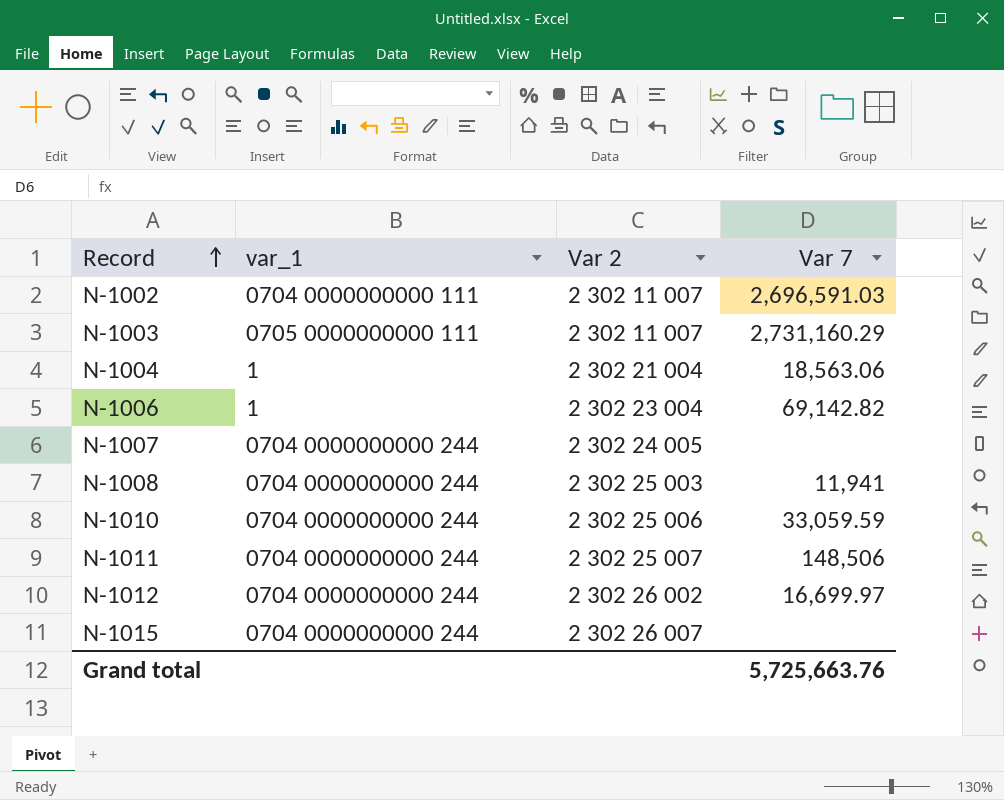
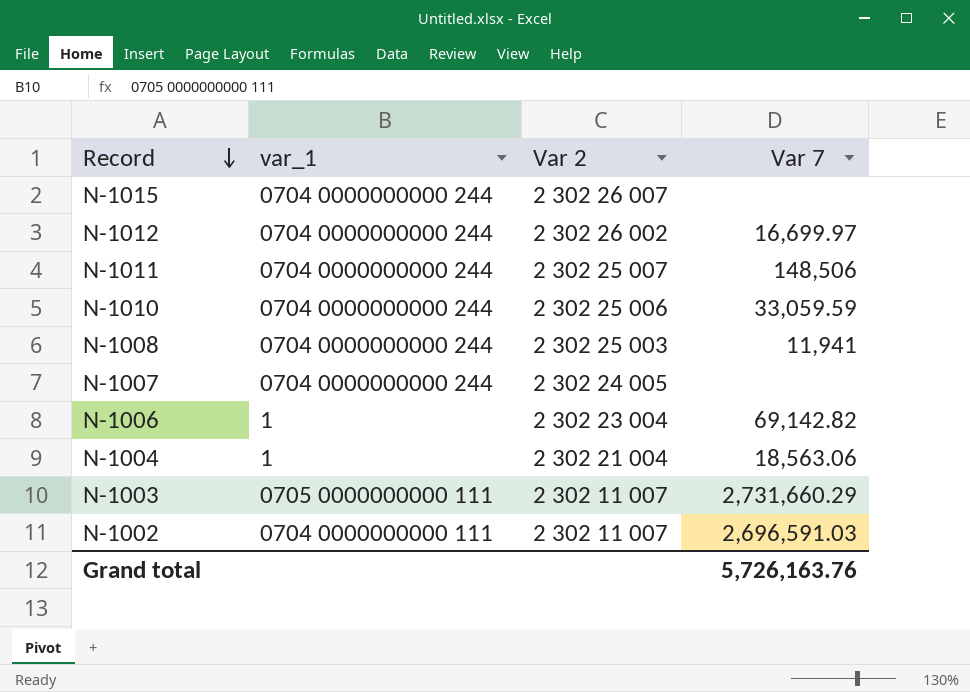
row order: Record ascending -> Record descending
N-1003 | Var 7: 2,731,160.29 -> 2,731,660.29
Grand total | Var 7: 5,725,663.76 -> 5,726,163.76

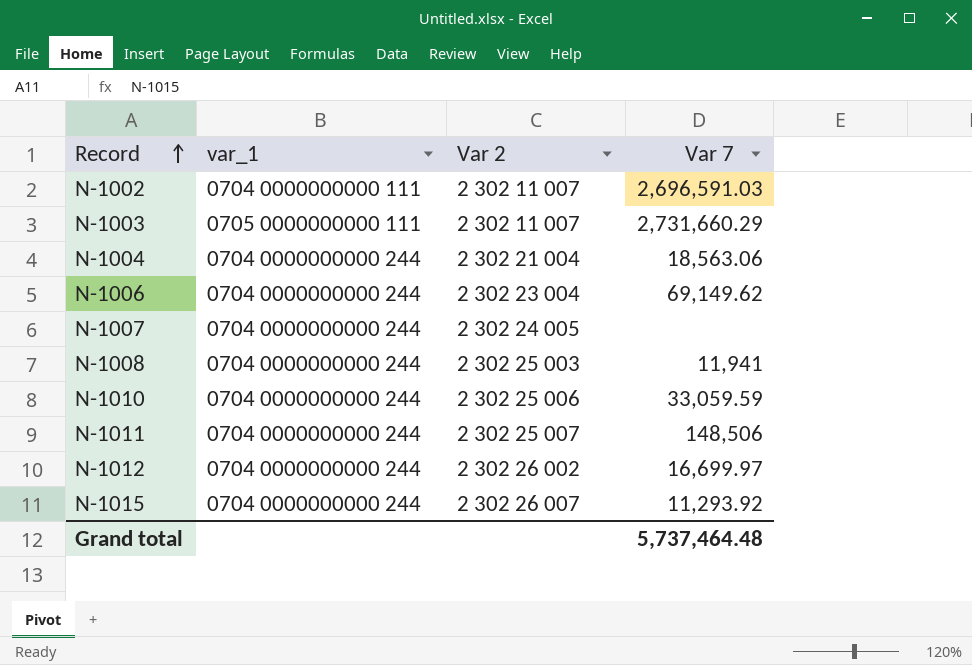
row order: Record descending -> Record ascending
N-1004 | var_1: 1 -> 0704 0000000000 244
N-1006 | var_1: 1 -> 0704 0000000000 244
N-1006 | Var 7: 69,142.82 -> 69,149.62
N-1015 | Var 7: none -> 11,293.92
Grand total | Var 7: 5,726,163.76 -> 5,737,464.48

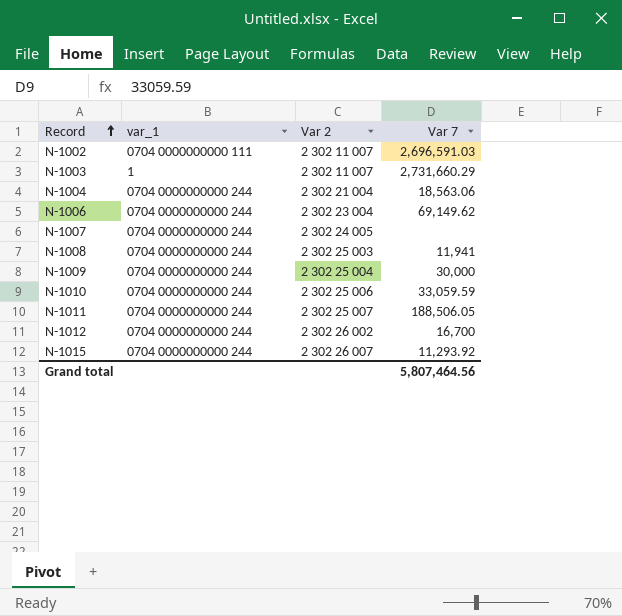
N-1003 | var_1: 0705 0000000000 111 -> 1
row N-1009: none -> 0704 0000000000 244 | 2 302 25 004 | 30,000
N-1011 | Var 7: 148,506 -> 188,506.05
N-1012 | Var 7: 16,699.97 -> 16,700
Grand total | Var 7: 5,737,464.48 -> 5,807,464.56

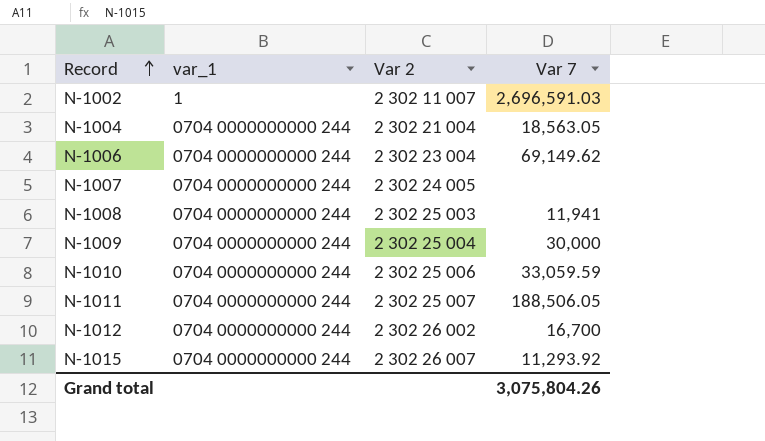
row N-1003: 1 | 2 302 11 007 | 2,731,660.29 -> none
N-1002 | var_1: 0704 0000000000 111 -> 1
N-1004 | Var 7: 18,563.06 -> 18,563.05
Grand total | Var 7: 5,807,464.56 -> 3,075,804.26

